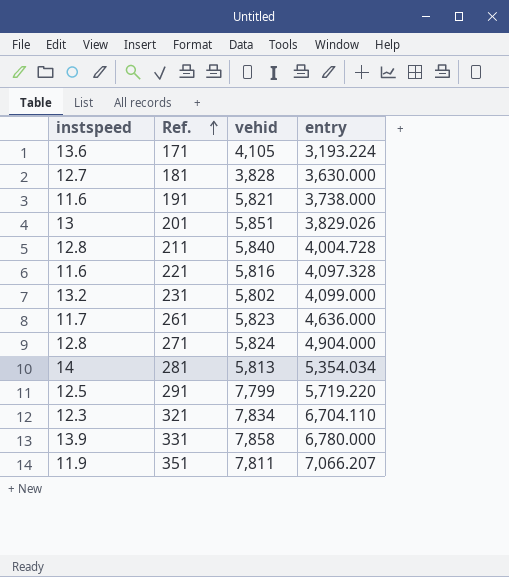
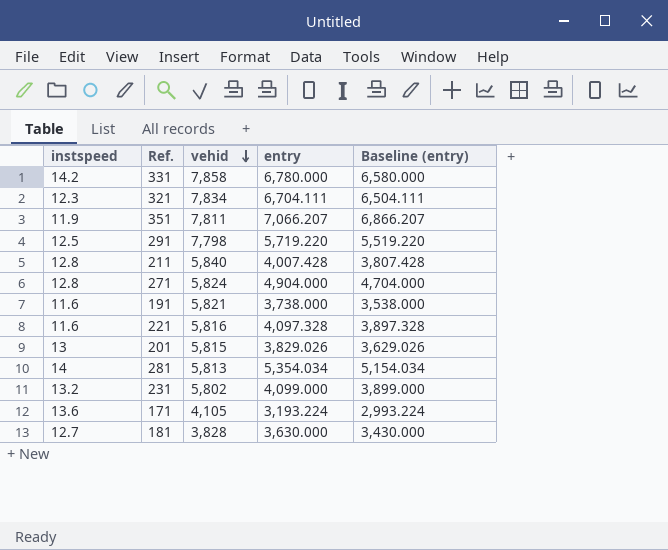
row order: Ref. ascending -> vehid descending
column Baseline (entry) | formula: none -> [entry] - 200
row 261: 11.7 | 5,823 | 4,636.000 -> none
331 | instspeed: 13.9 -> 14.2
321 | entry: 6,704.110 -> 6,704.111
291 | vehid: 7,799 -> 7,798
211 | entry: 4,004.728 -> 4,007.428
201 | vehid: 5,851 -> 5,815

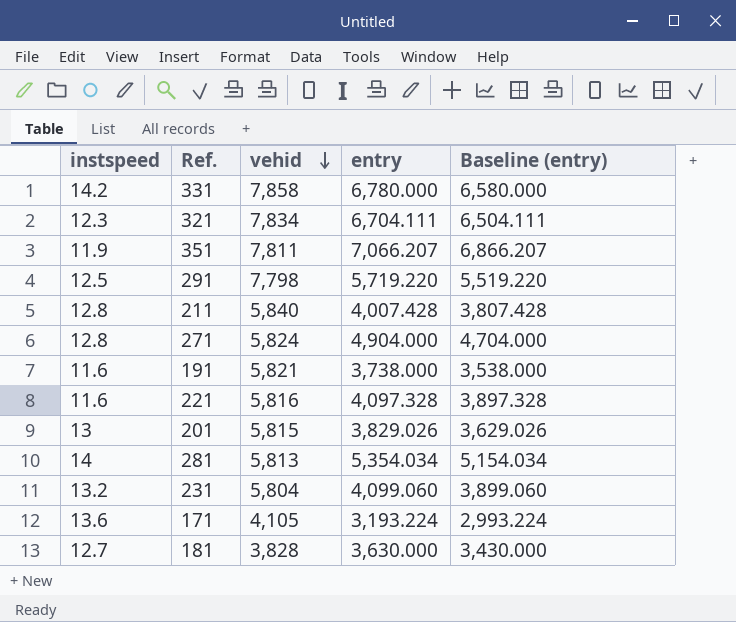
231 | vehid: 5,802 -> 5,804
231 | entry: 4,099.000 -> 4,099.060
231 | Baseline (entry): 3,899.000 -> 3,899.060

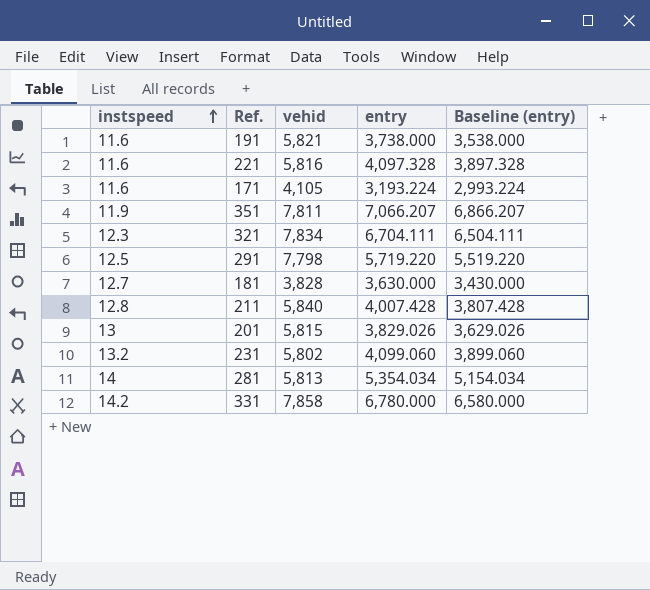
row order: vehid descending -> instspeed ascending
row 271: 12.8 | 5,824 | 4,904.000 | 4,704.000 -> none
171 | instspeed: 13.6 -> 11.6
231 | vehid: 5,804 -> 5,802

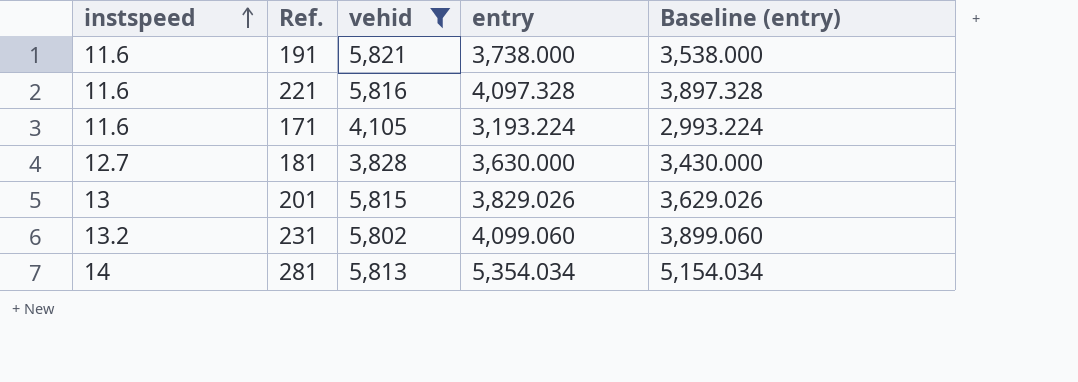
filter: none -> vehid <= 5,821

